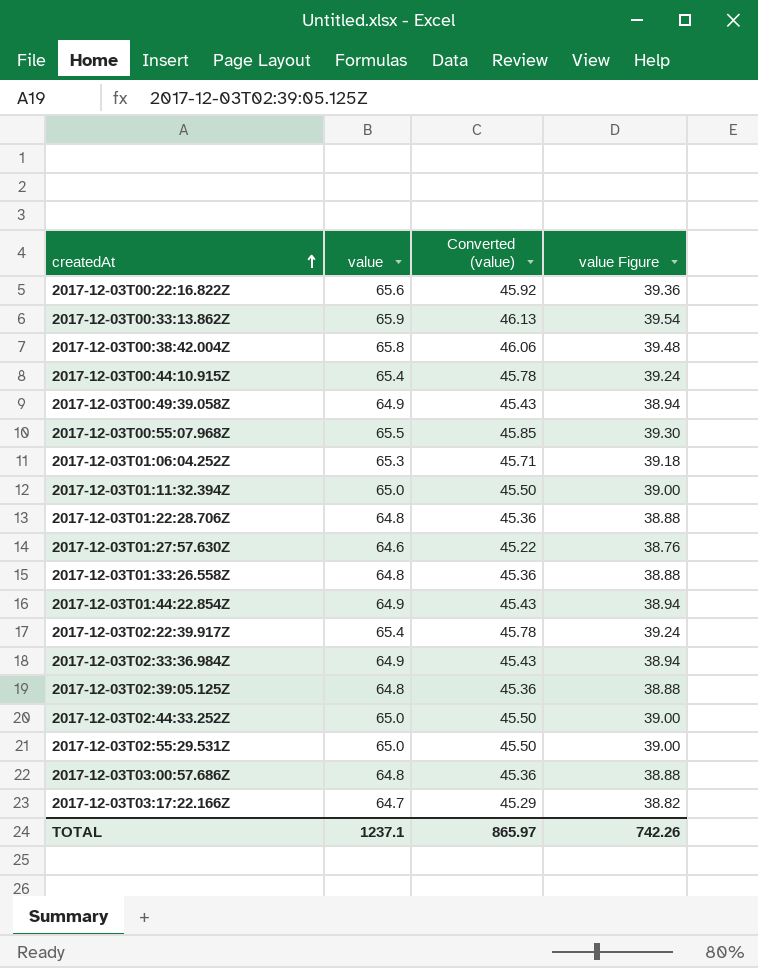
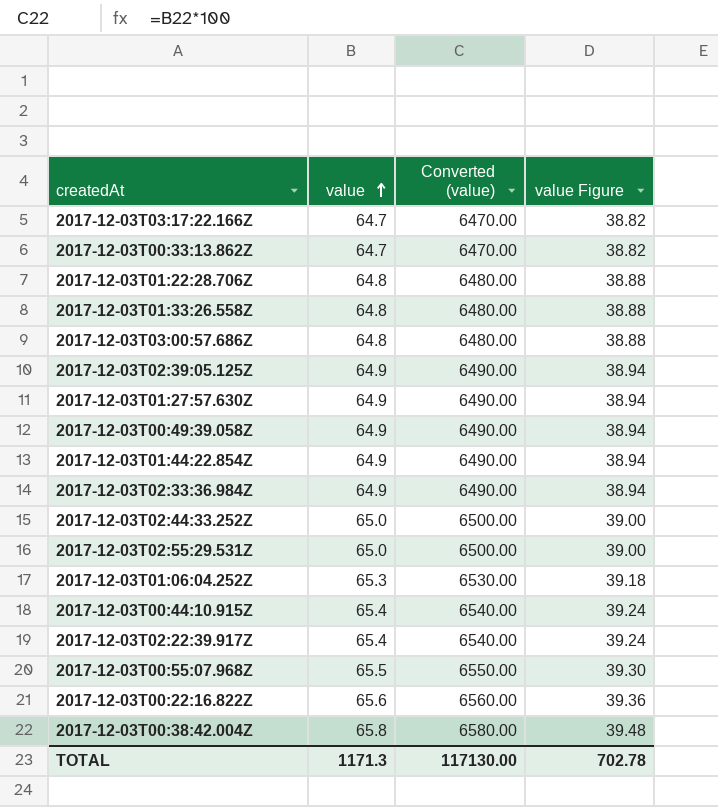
row order: createdAt ascending -> value ascending
column Converted (value) | formula: [value] * 0.7 -> [value] * 100
row 2017-12-03T01:11:32.394Z: 65.0 | 45.50 | 39.00 -> none
2017-12-03T00:33:13.862Z | value: 65.9 -> 64.7
2017-12-03T00:33:13.862Z | value Figure: 39.54 -> 38.82
2017-12-03T02:39:05.125Z | value: 64.8 -> 64.9
2017-12-03T02:39:05.125Z | value Figure: 38.88 -> 38.94
2017-12-03T01:27:57.630Z | value: 64.6 -> 64.9
2017-12-03T01:27:57.630Z | value Figure: 38.76 -> 38.94
TOTAL | value: 1237.1 -> 1171.3
TOTAL | Converted (value): 865.97 -> 117130.00
TOTAL | value Figure: 742.26 -> 702.78

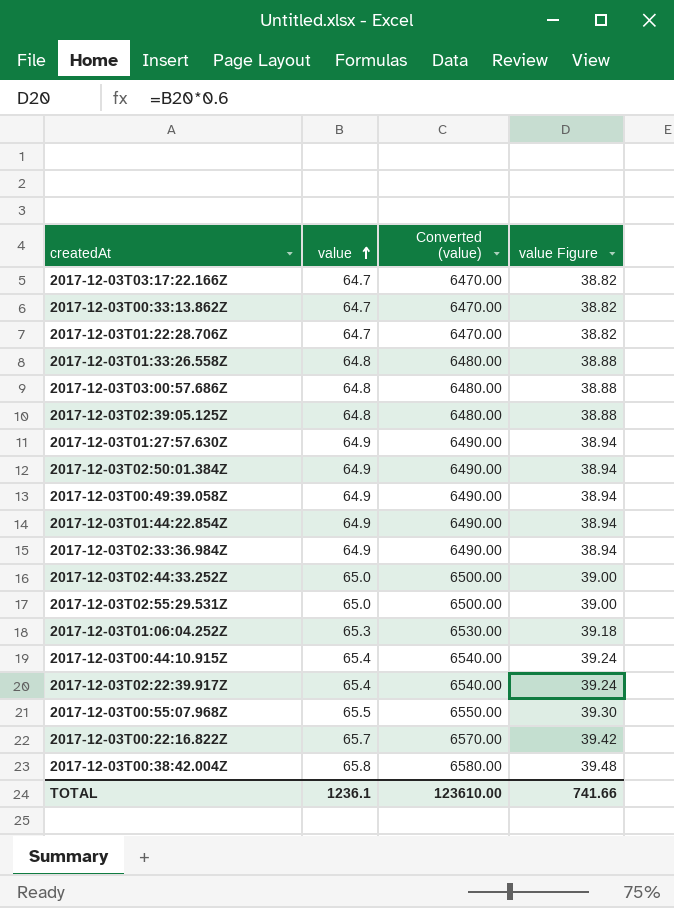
2017-12-03T01:22:28.706Z | value: 64.8 -> 64.7
2017-12-03T01:22:28.706Z | Converted (value): 6480.00 -> 6470.00
2017-12-03T01:22:28.706Z | value Figure: 38.88 -> 38.82
2017-12-03T02:39:05.125Z | value: 64.9 -> 64.8
2017-12-03T02:39:05.125Z | Converted (value): 6490.00 -> 6480.00
2017-12-03T02:39:05.125Z | value Figure: 38.94 -> 38.88
row 2017-12-03T02:50:01.384Z: none -> 64.9 | 6490.00 | 38.94
2017-12-03T00:22:16.822Z | value: 65.6 -> 65.7
2017-12-03T00:22:16.822Z | Converted (value): 6560.00 -> 6570.00
2017-12-03T00:22:16.822Z | value Figure: 39.36 -> 39.42
TOTAL | value: 1171.3 -> 1236.1
TOTAL | Converted (value): 117130.00 -> 123610.00
TOTAL | value Figure: 702.78 -> 741.66

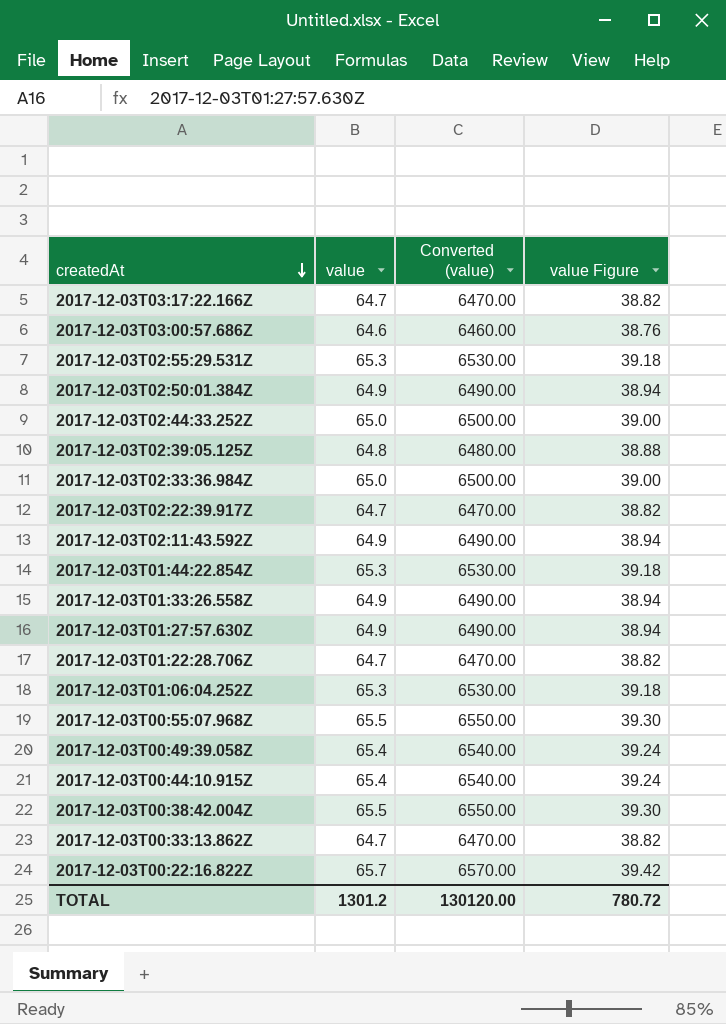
row order: value ascending -> createdAt descending
2017-12-03T03:00:57.686Z | value: 64.8 -> 64.6
2017-12-03T03:00:57.686Z | Converted (value): 6480.00 -> 6460.00
2017-12-03T03:00:57.686Z | value Figure: 38.88 -> 38.76
2017-12-03T02:55:29.531Z | value: 65.0 -> 65.3
2017-12-03T02:55:29.531Z | Converted (value): 6500.00 -> 6530.00
2017-12-03T02:55:29.531Z | value Figure: 39.00 -> 39.18
2017-12-03T02:33:36.984Z | value: 64.9 -> 65.0
2017-12-03T02:33:36.984Z | Converted (value): 6490.00 -> 6500.00
2017-12-03T02:33:36.984Z | value Figure: 38.94 -> 39.00
2017-12-03T02:22:39.917Z | value: 65.4 -> 64.7
2017-12-03T02:22:39.917Z | Converted (value): 6540.00 -> 6470.00
2017-12-03T02:22:39.917Z | value Figure: 39.24 -> 38.82
row 2017-12-03T02:11:43.592Z: none -> 64.9 | 6490.00 | 38.94
2017-12-03T01:44:22.854Z | value: 64.9 -> 65.3
2017-12-03T01:44:22.854Z | Converted (value): 6490.00 -> 6530.00
2017-12-03T01:44:22.854Z | value Figure: 38.94 -> 39.18
2017-12-03T01:33:26.558Z | value: 64.8 -> 64.9
2017-12-03T01:33:26.558Z | Converted (value): 6480.00 -> 6490.00
2017-12-03T01:33:26.558Z | value Figure: 38.88 -> 38.94
2017-12-03T00:49:39.058Z | value: 64.9 -> 65.4
2017-12-03T00:49:39.058Z | Converted (value): 6490.00 -> 6540.00
2017-12-03T00:49:39.058Z | value Figure: 38.94 -> 39.24
2017-12-03T00:38:42.004Z | value: 65.8 -> 65.5
2017-12-03T00:38:42.004Z | Converted (value): 6580.00 -> 6550.00
2017-12-03T00:38:42.004Z | value Figure: 39.48 -> 39.30
TOTAL | value: 1236.1 -> 1301.2
TOTAL | Converted (value): 123610.00 -> 130120.00
TOTAL | value Figure: 741.66 -> 780.72

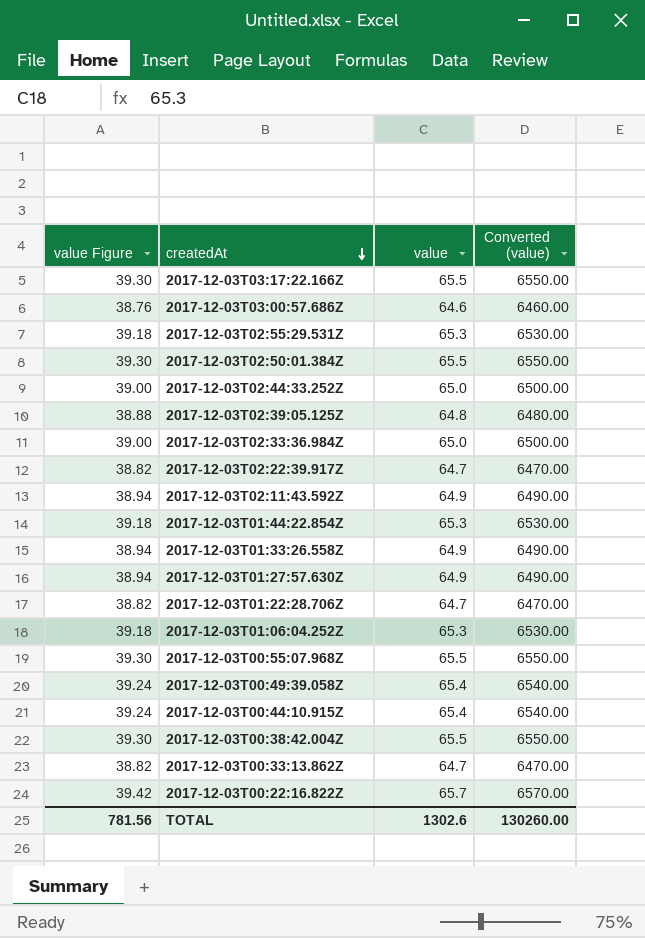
column value Figure | position: 4 -> 1
2017-12-03T03:17:22.166Z | value Figure: 38.82 -> 39.30
2017-12-03T03:17:22.166Z | value: 64.7 -> 65.5
2017-12-03T03:17:22.166Z | Converted (value): 6470.00 -> 6550.00
2017-12-03T02:50:01.384Z | value Figure: 38.94 -> 39.30
2017-12-03T02:50:01.384Z | value: 64.9 -> 65.5
2017-12-03T02:50:01.384Z | Converted (value): 6490.00 -> 6550.00
TOTAL | value Figure: 780.72 -> 781.56
TOTAL | value: 1301.2 -> 1302.6
TOTAL | Converted (value): 130120.00 -> 130260.00

